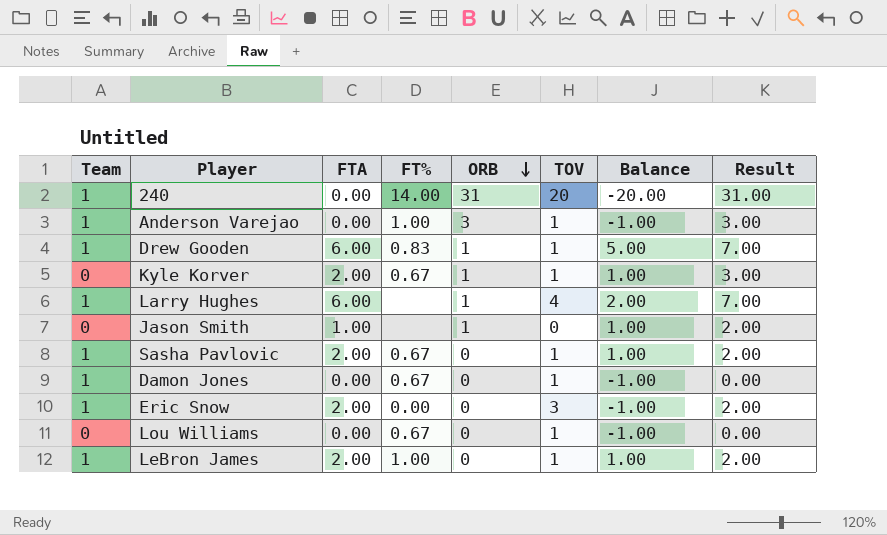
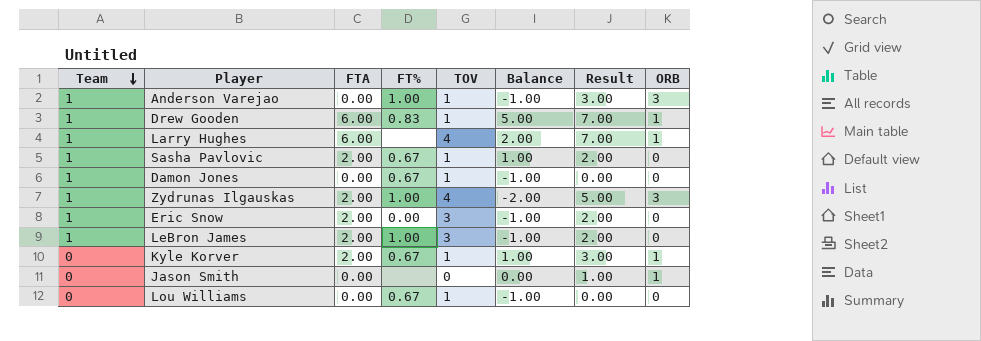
row order: ORB descending -> Team descending
column ORB | position: 5 -> 8
row 240: 1 | 0.00 | 14.00 | 31 | 20 | -20.00 | 31.00 -> none
row Zydrunas Ilgauskas: none -> 1 | 2.00 | 1.00 | 4 | -2.00 | 5.00 | 3
LeBron James | TOV: 1 -> 3
LeBron James | Balance: 1.00 -> -1.00
Jason Smith | FTA: 1.00 -> 0.00
Jason Smith | Balance: 1.00 -> 0.00
Jason Smith | Result: 2.00 -> 1.00

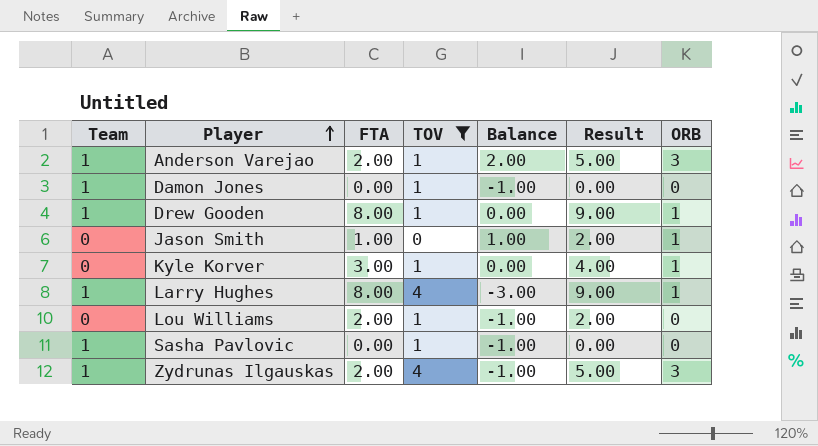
filter: none -> TOV != 3
row order: Team descending -> Player ascending
column FT% | position: 4 -> none
column Balance | formula: [FTA] - [TOV] -> [ORB] - [TOV]
Anderson Varejao | FTA: 0.00 -> 2.00
Anderson Varejao | Result: 3.00 -> 5.00
Drew Gooden | FTA: 6.00 -> 8.00
Drew Gooden | Result: 7.00 -> 9.00
Jason Smith | FTA: 0.00 -> 1.00
Jason Smith | Result: 1.00 -> 2.00
Kyle Korver | FTA: 2.00 -> 3.00
Kyle Korver | Result: 3.00 -> 4.00
Larry Hughes | FTA: 6.00 -> 8.00
Larry Hughes | Result: 7.00 -> 9.00
Lou Williams | FTA: 0.00 -> 2.00
Lou Williams | Result: 0.00 -> 2.00
Sasha Pavlovic | FTA: 2.00 -> 0.00
Sasha Pavlovic | Result: 2.00 -> 0.00

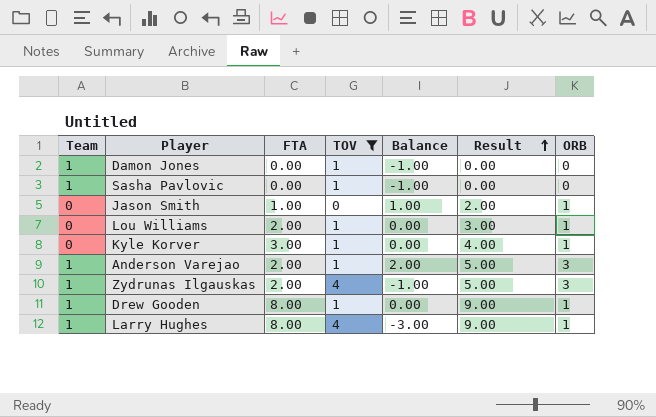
row order: Player ascending -> Result ascending
Lou Williams | Balance: -1.00 -> 0.00
Lou Williams | Result: 2.00 -> 3.00
Lou Williams | ORB: 0 -> 1

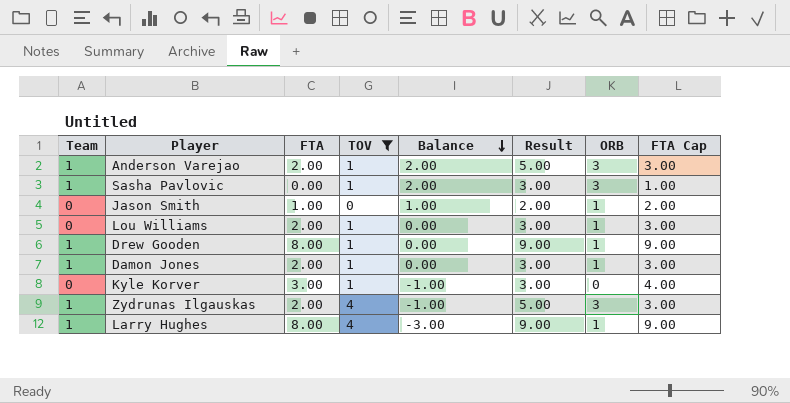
row order: Result ascending -> Balance descending
column FTA Cap | formula: none -> [FTA] + 1
Sasha Pavlovic | Balance: -1.00 -> 2.00
Sasha Pavlovic | Result: 0.00 -> 3.00
Sasha Pavlovic | ORB: 0 -> 3
Damon Jones | FTA: 0.00 -> 2.00
Damon Jones | Balance: -1.00 -> 0.00
Damon Jones | Result: 0.00 -> 3.00
Damon Jones | ORB: 0 -> 1
Kyle Korver | Balance: 0.00 -> -1.00
Kyle Korver | Result: 4.00 -> 3.00
Kyle Korver | ORB: 1 -> 0

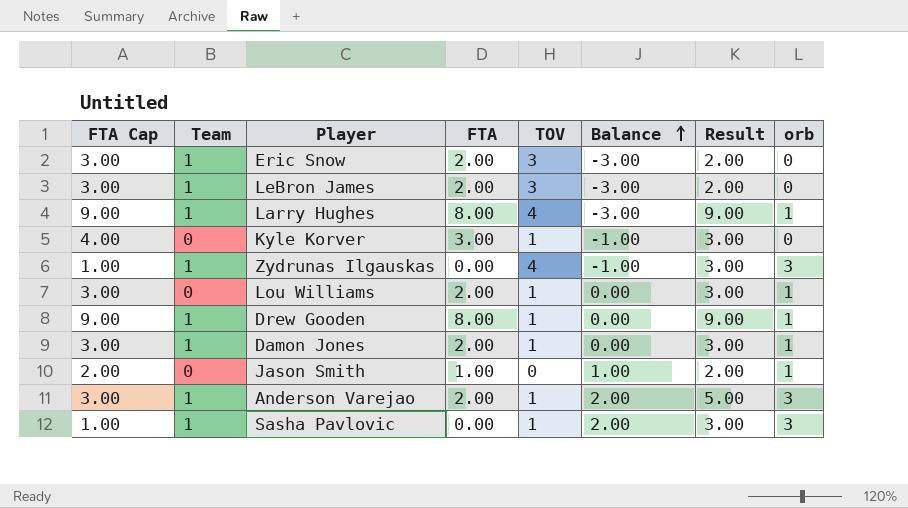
filter: TOV != 3 -> none
row order: Balance descending -> Balance ascending
column FTA Cap | position: 8 -> 1
column name: ORB -> orb
Zydrunas Ilgauskas | FTA Cap: 3.00 -> 1.00
Zydrunas Ilgauskas | FTA: 2.00 -> 0.00
Zydrunas Ilgauskas | Result: 5.00 -> 3.00

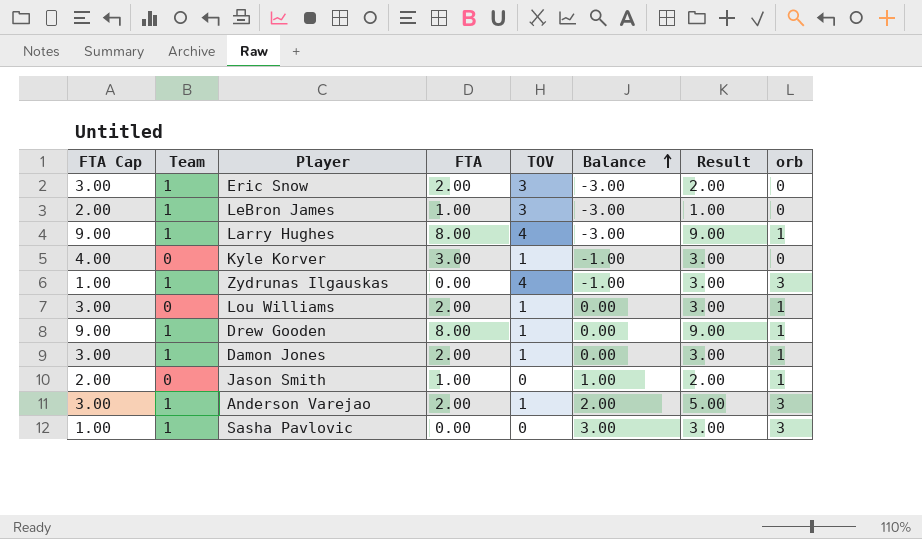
LeBron James | FTA Cap: 3.00 -> 2.00
LeBron James | FTA: 2.00 -> 1.00
LeBron James | Result: 2.00 -> 1.00
Sasha Pavlovic | TOV: 1 -> 0
Sasha Pavlovic | Balance: 2.00 -> 3.00

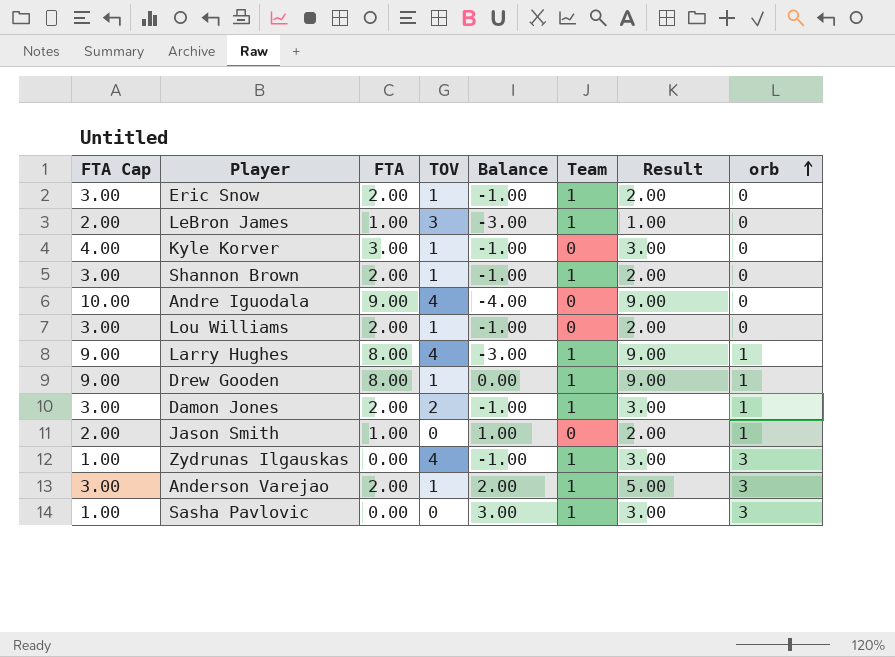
row order: Balance ascending -> orb ascending
column Team | position: 2 -> 6
Eric Snow | TOV: 3 -> 1
Eric Snow | Balance: -3.00 -> -1.00
row Shannon Brown: none -> 3.00 | 2.00 | 1 | -1.00 | 1 | 2.00 | 0
row Andre Iguodala: none -> 10.00 | 9.00 | 4 | -4.00 | 0 | 9.00 | 0
Lou Williams | Balance: 0.00 -> -1.00
Lou Williams | Result: 3.00 -> 2.00
Lou Williams | orb: 1 -> 0
Damon Jones | TOV: 1 -> 2
Damon Jones | Balance: 0.00 -> -1.00

